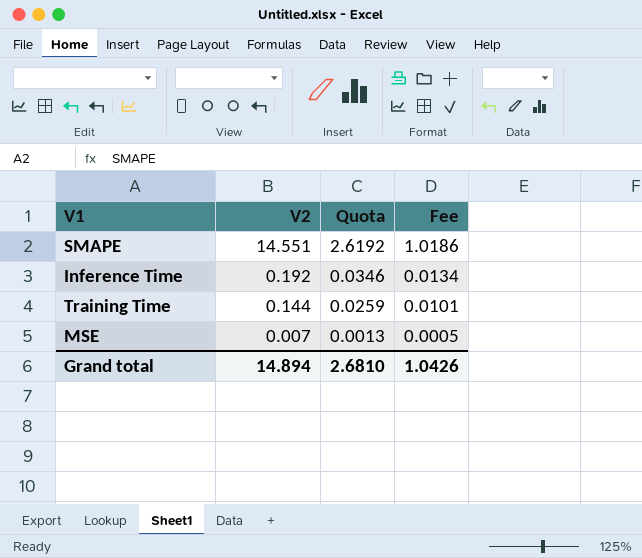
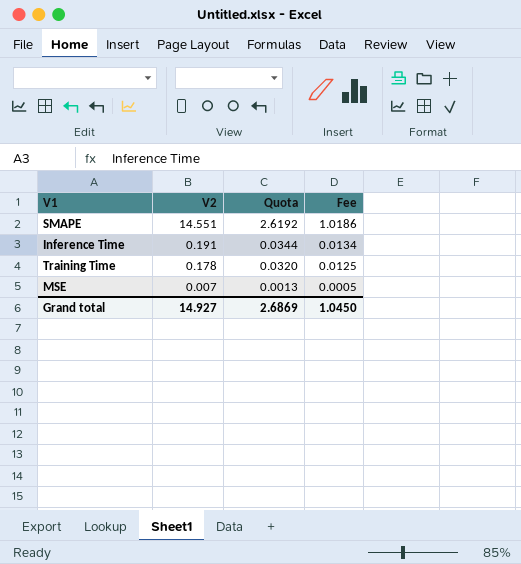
Inference Time | V2: 0.192 -> 0.191
Inference Time | Quota: 0.0346 -> 0.0344
Training Time | V2: 0.144 -> 0.178
Training Time | Quota: 0.0259 -> 0.0320
Training Time | Fee: 0.0101 -> 0.0125
Grand total | V2: 14.894 -> 14.927
Grand total | Quota: 2.6810 -> 2.6869
Grand total | Fee: 1.0426 -> 1.0450

